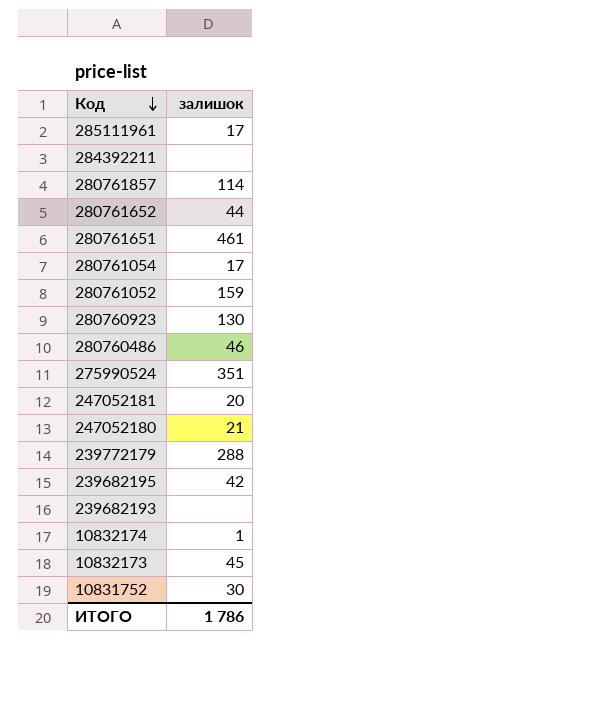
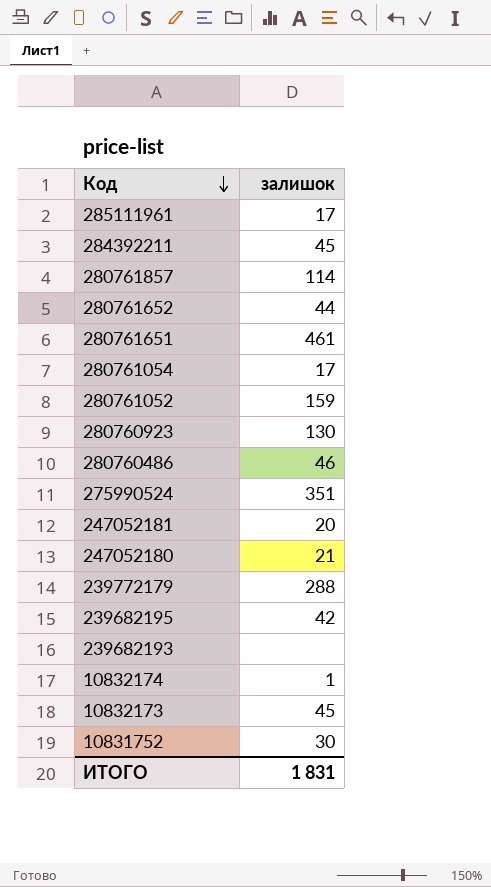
284392211 | залишок: none -> 45
ИТОГО | залишок: 1 786 -> 1 831

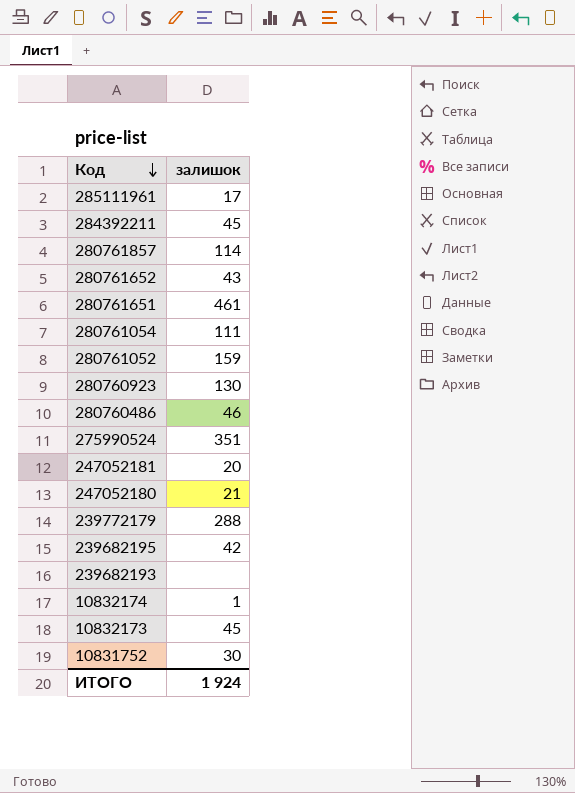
280761652 | залишок: 44 -> 43
280761054 | залишок: 17 -> 111
ИТОГО | залишок: 1 831 -> 1 924

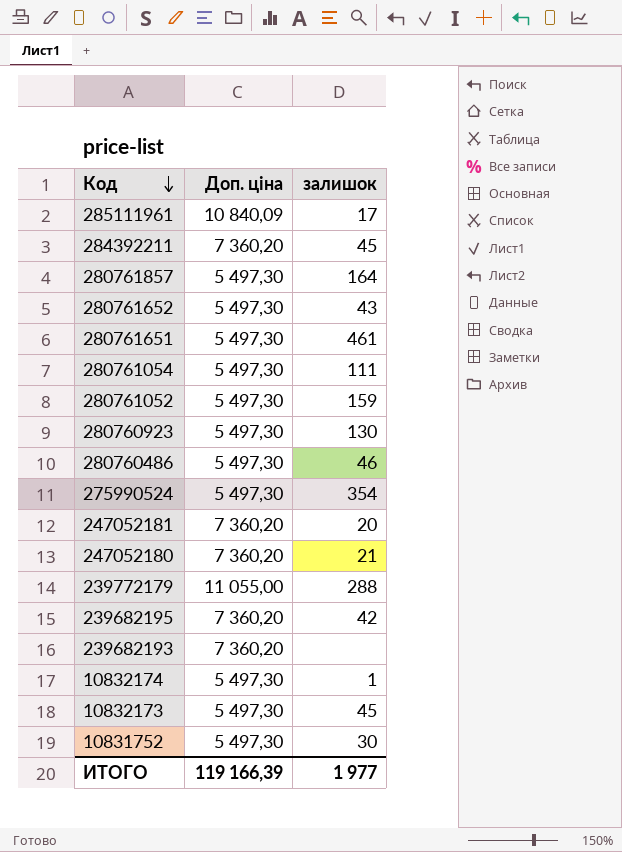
column Доп. ціна | position: none -> 2
280761857 | залишок: 114 -> 164
275990524 | залишок: 351 -> 354
ИТОГО | залишок: 1 924 -> 1 977

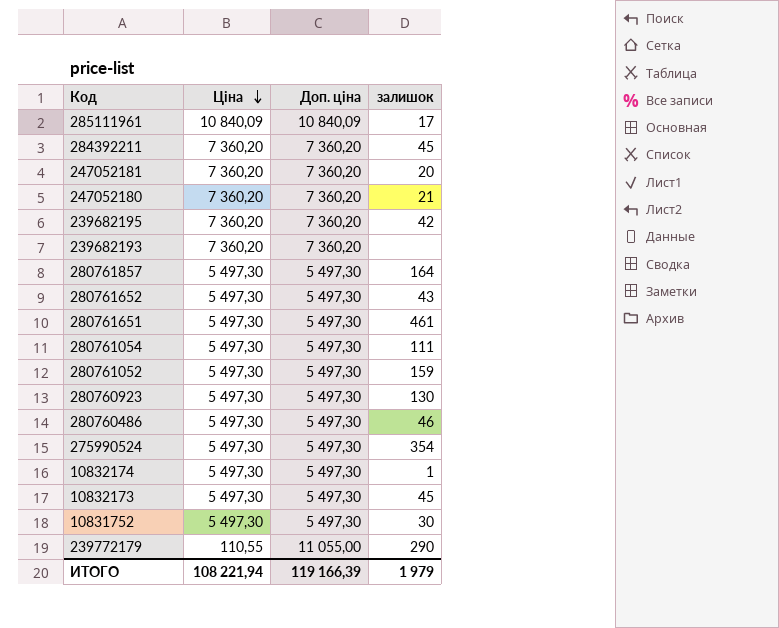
row order: Код descending -> Ціна descending
column Ціна | position: none -> 2
239772179 | залишок: 288 -> 290
ИТОГО | залишок: 1 977 -> 1 979

